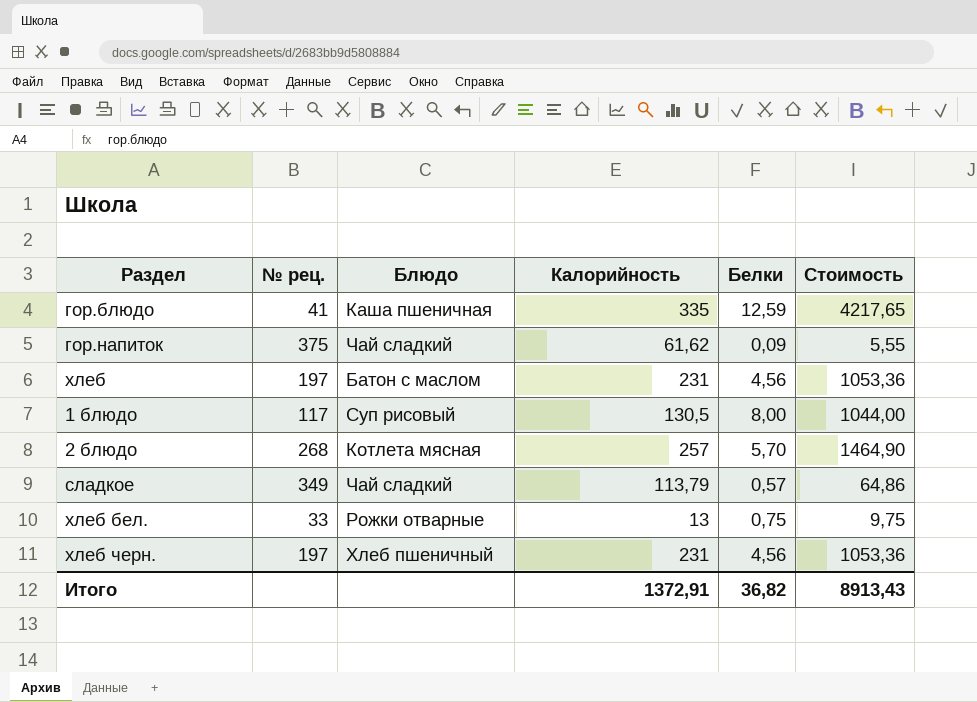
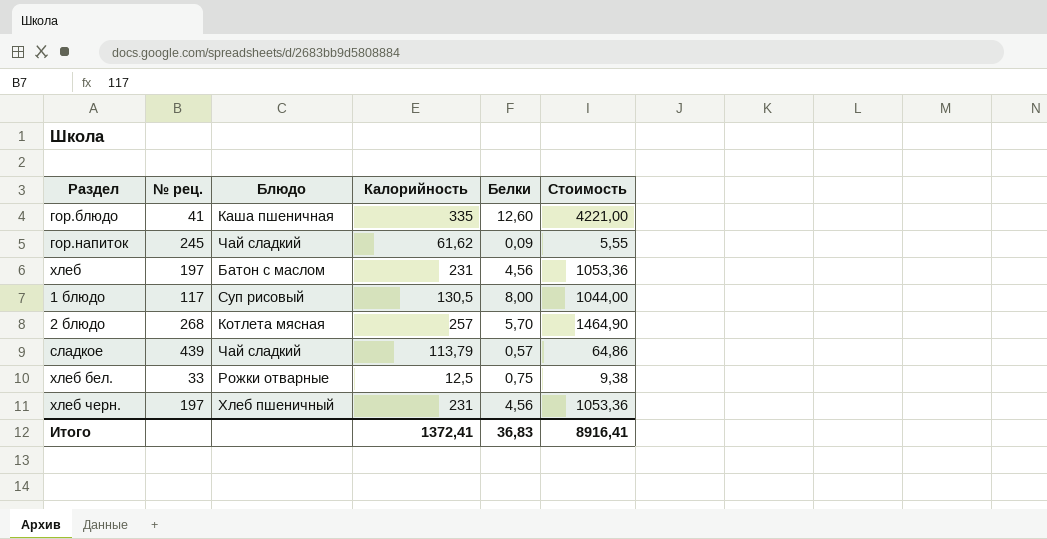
гор.блюдо | Белки: 12,59 -> 12,60
гор.блюдо | Стоимость: 4217,65 -> 4221,00
гор.напиток | № рец.: 375 -> 245
сладкое | № рец.: 349 -> 439
хлеб бел. | Калорийность: 13 -> 12,5
хлеб бел. | Стоимость: 9,75 -> 9,38
Итого | Калорийность: 1372,91 -> 1372,41
Итого | Белки: 36,82 -> 36,83
Итого | Стоимость: 8913,43 -> 8916,41

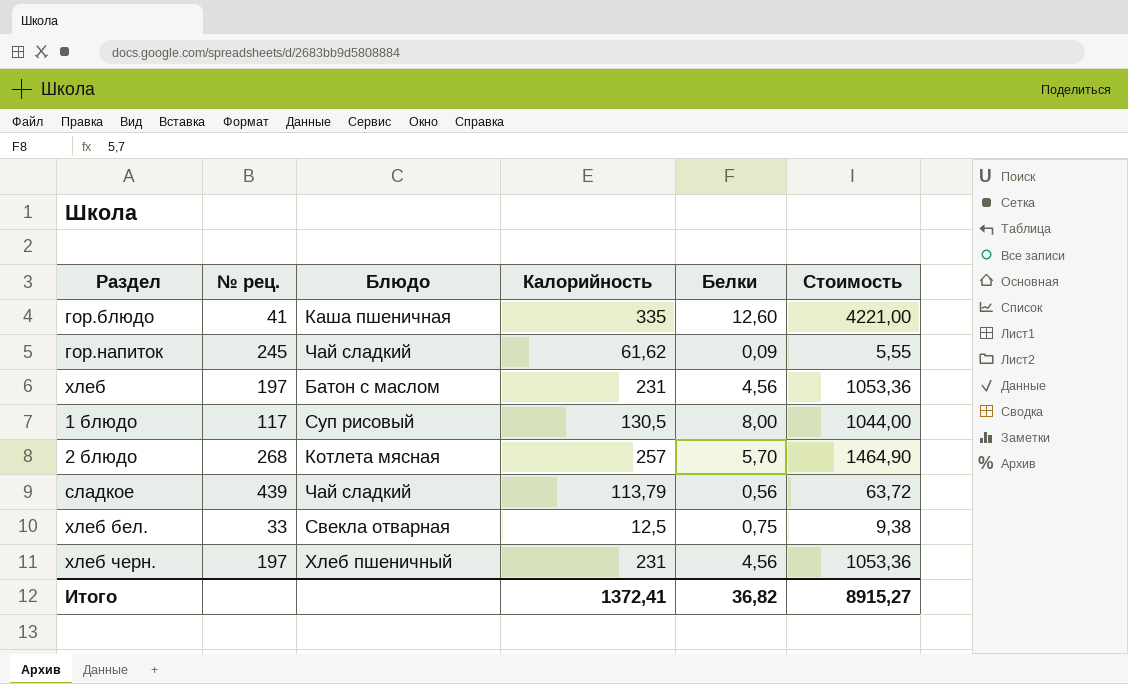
сладкое | Белки: 0,57 -> 0,56
сладкое | Стоимость: 64,86 -> 63,72
хлеб бел. | Блюдо: Рожки отварные -> Свекла отварная
Итого | Белки: 36,83 -> 36,82
Итого | Стоимость: 8916,41 -> 8915,27

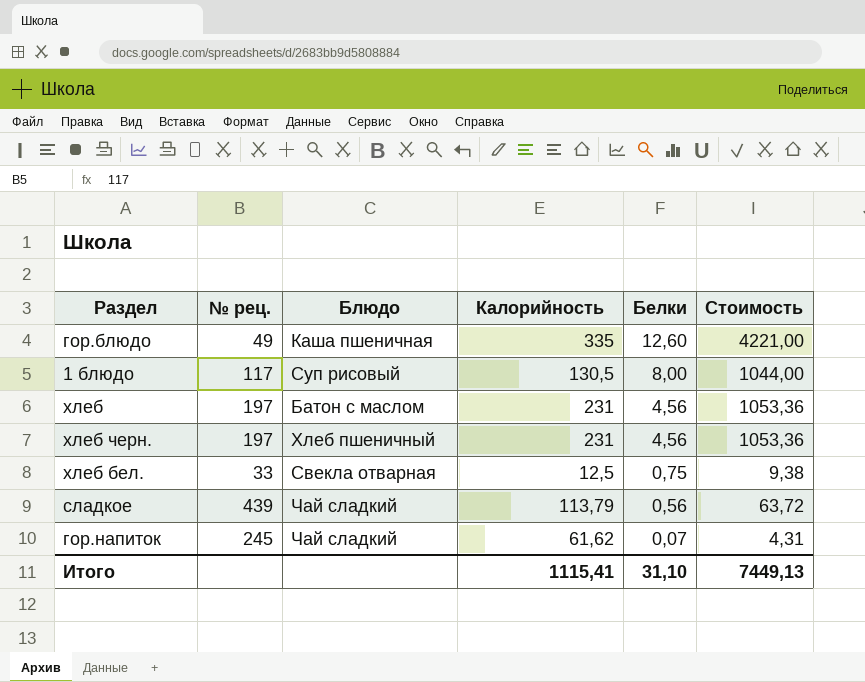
row order: none -> Белки descending
row 2 блюдо: 268 | Котлета мясная | 257 | 5,70 | 1464,90 -> none
гор.блюдо | № рец.: 41 -> 49
гор.напиток | Белки: 0,09 -> 0,07
гор.напиток | Стоимость: 5,55 -> 4,31
Итого | Калорийность: 1372,41 -> 1115,41
Итого | Белки: 36,82 -> 31,10
Итого | Стоимость: 8915,27 -> 7449,13

